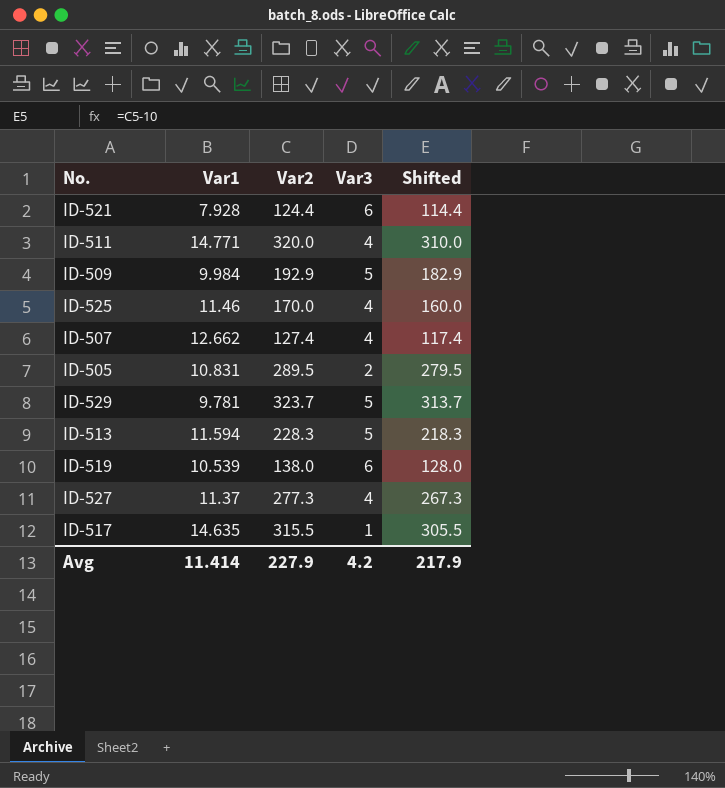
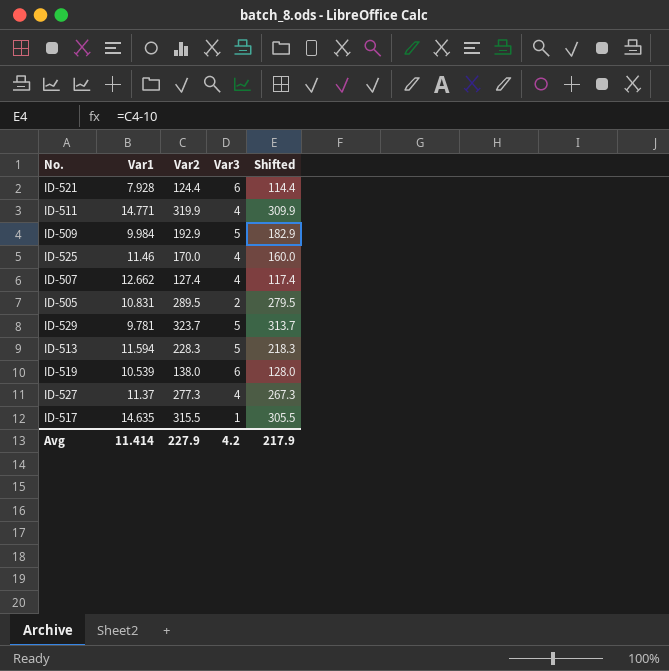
ID-511 | Var2: 320.0 -> 319.9
ID-511 | Shifted: 310.0 -> 309.9

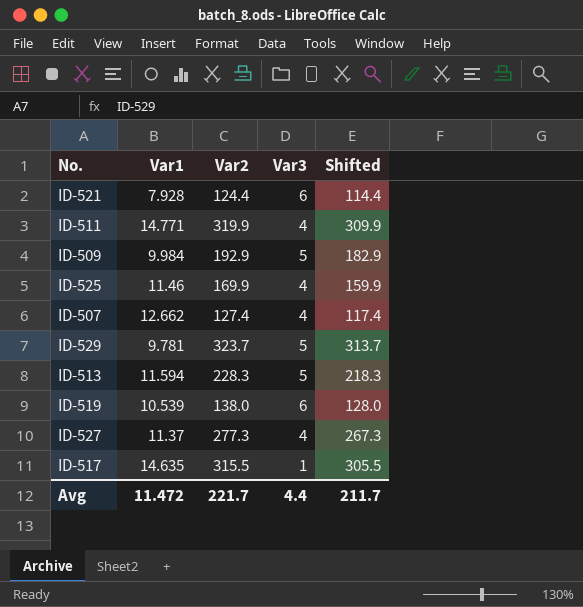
row ID-505: 10.831 | 289.5 | 2 | 279.5 -> none
ID-525 | Var2: 170.0 -> 169.9
ID-525 | Shifted: 160.0 -> 159.9
Avg | Var1: 11.414 -> 11.472
Avg | Var2: 227.9 -> 221.7
Avg | Var3: 4.2 -> 4.4
Avg | Shifted: 217.9 -> 211.7

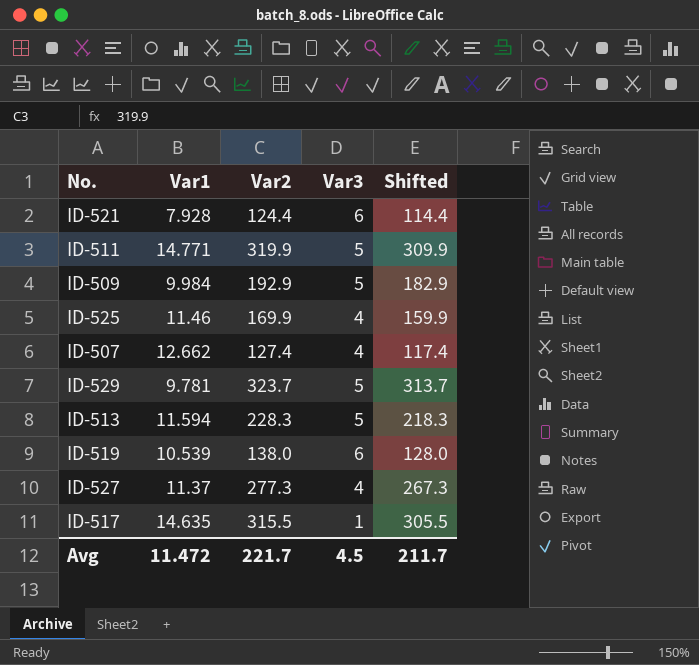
ID-511 | Var3: 4 -> 5
Avg | Var3: 4.4 -> 4.5

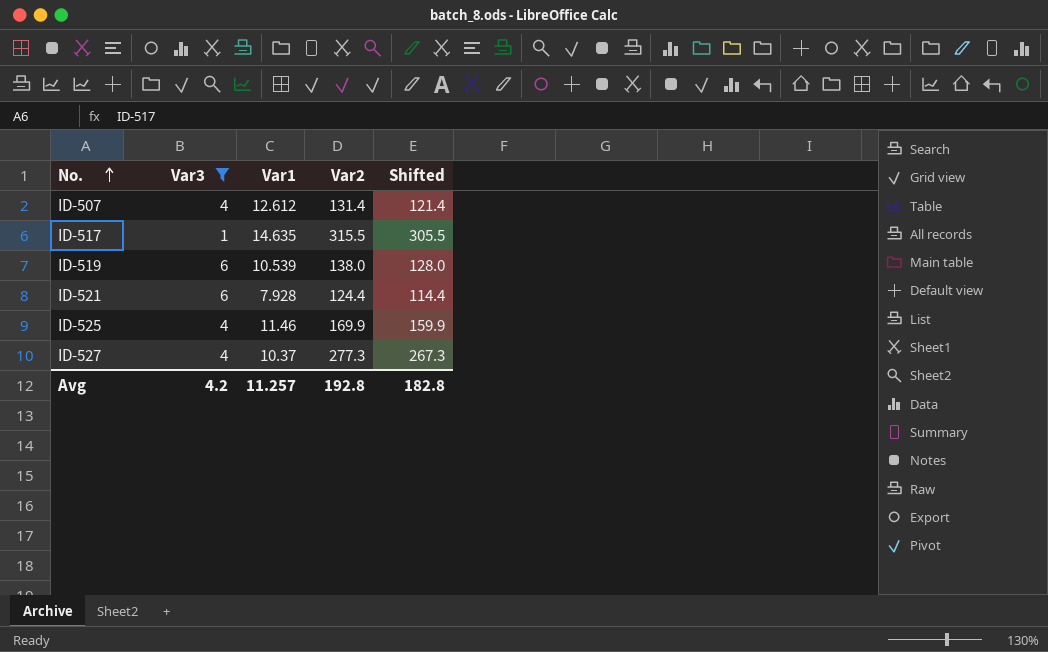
filter: none -> Var3 != 5
row order: none -> No. ascending
column Var3 | position: 4 -> 2
ID-507 | Var1: 12.662 -> 12.612
ID-507 | Var2: 127.4 -> 131.4
ID-507 | Shifted: 117.4 -> 121.4
ID-527 | Var1: 11.37 -> 10.37
Avg | Var3: 4.5 -> 4.2
Avg | Var1: 11.472 -> 11.257
Avg | Var2: 221.7 -> 192.8
Avg | Shifted: 211.7 -> 182.8

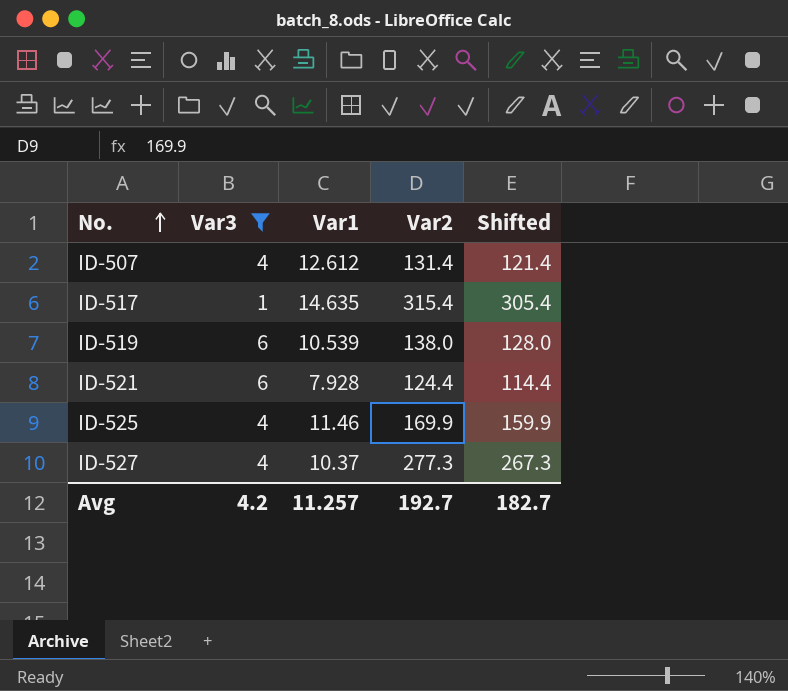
ID-517 | Var2: 315.5 -> 315.4
ID-517 | Shifted: 305.5 -> 305.4
Avg | Var2: 192.8 -> 192.7
Avg | Shifted: 182.8 -> 182.7

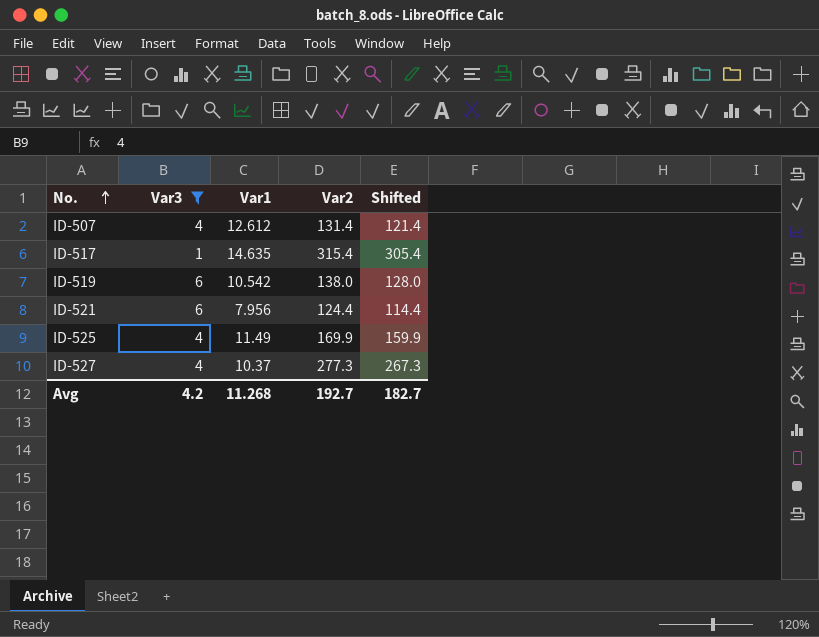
ID-519 | Var1: 10.539 -> 10.542
ID-521 | Var1: 7.928 -> 7.956
ID-525 | Var1: 11.46 -> 11.49
Avg | Var1: 11.257 -> 11.268

